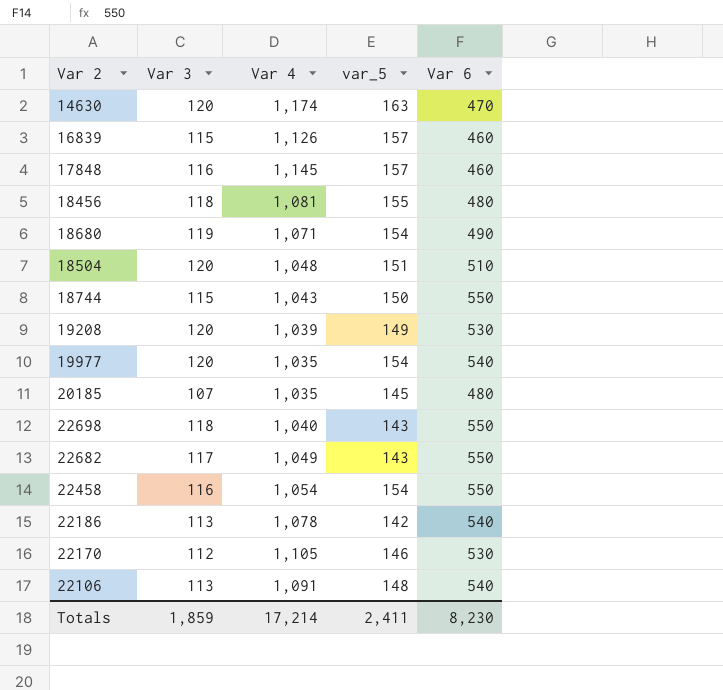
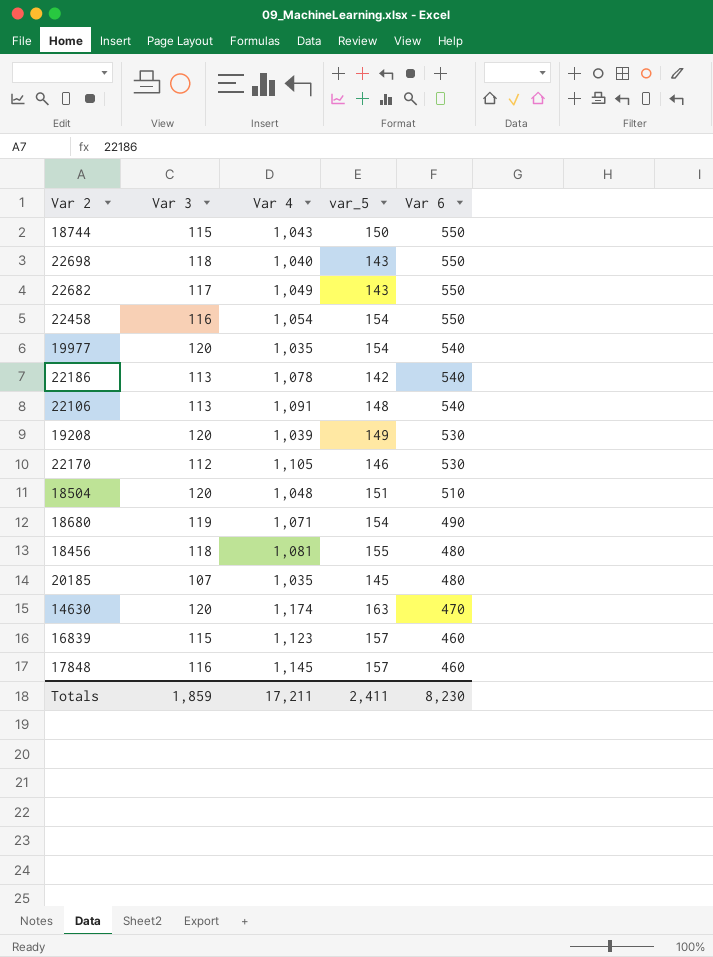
row order: none -> Var 6 descending
16839 | Var 4: 1,126 -> 1,123
Totals | Var 4: 17,214 -> 17,211

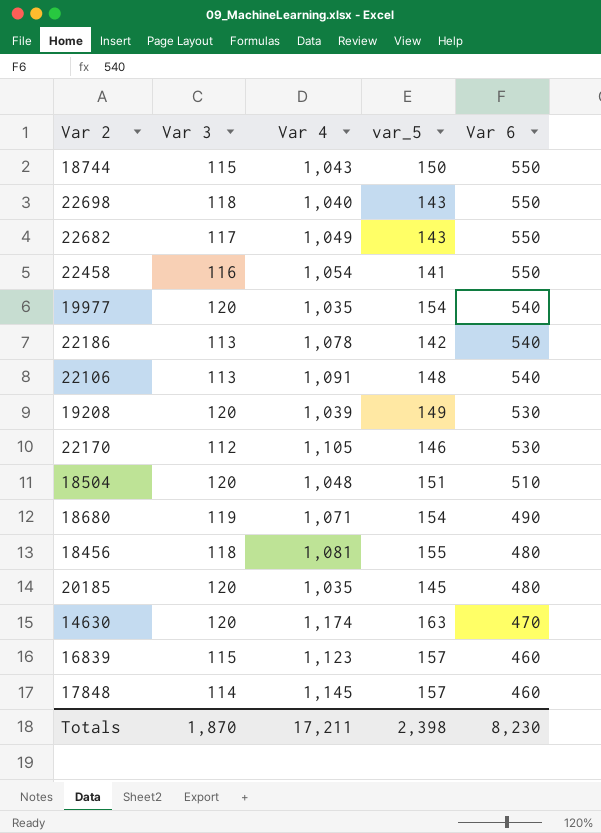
22458 | var_5: 154 -> 141
20185 | Var 3: 107 -> 120
17848 | Var 3: 116 -> 114
Totals | Var 3: 1,859 -> 1,870
Totals | var_5: 2,411 -> 2,398

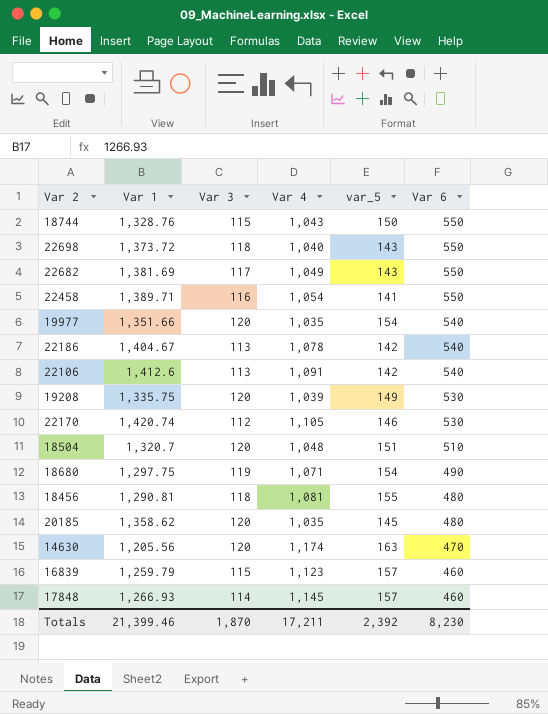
column Var 1 | position: none -> 2
22106 | var_5: 148 -> 142
Totals | var_5: 2,398 -> 2,392

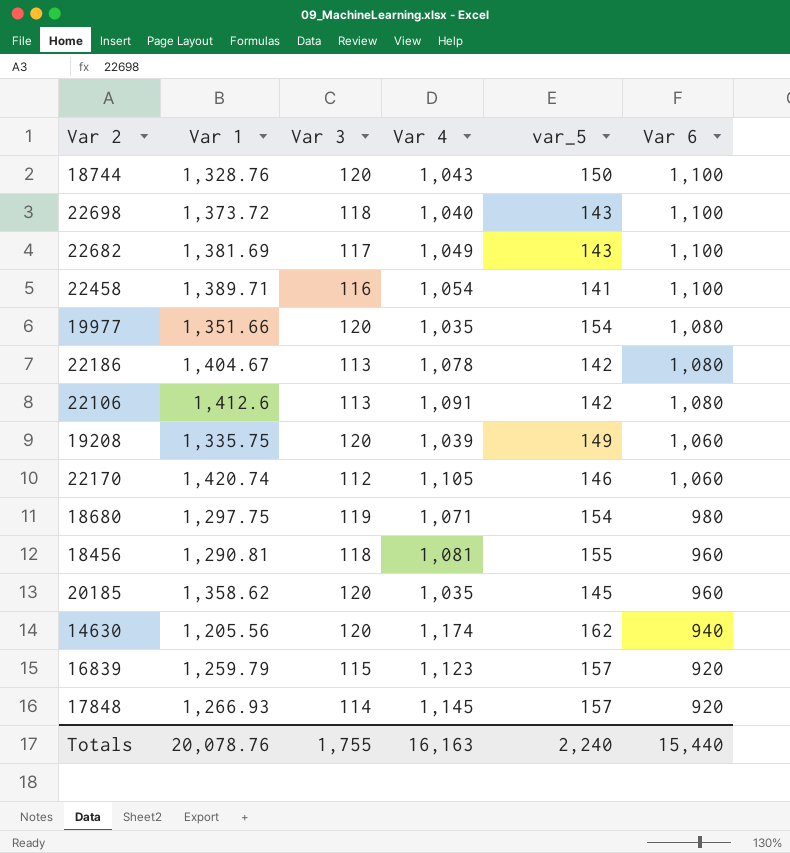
row 18504: 1,320.7 | 120 | 1,048 | 151 | 510 -> none
18744 | Var 3: 115 -> 120
18744 | Var 6: 550 -> 1,100
22698 | Var 6: 550 -> 1,100
22682 | Var 6: 550 -> 1,100
22458 | Var 6: 550 -> 1,100
19977 | Var 6: 540 -> 1,080
22186 | Var 6: 540 -> 1,080
22106 | Var 6: 540 -> 1,080
19208 | Var 6: 530 -> 1,060
22170 | Var 6: 530 -> 1,060
18680 | Var 6: 490 -> 980
18456 | Var 6: 480 -> 960
20185 | Var 6: 480 -> 960
14630 | var_5: 163 -> 162
14630 | Var 6: 470 -> 940
16839 | Var 6: 460 -> 920
17848 | Var 6: 460 -> 920
Totals | Var 1: 21,399.46 -> 20,078.76
Totals | Var 3: 1,870 -> 1,755
Totals | Var 4: 17,211 -> 16,163
Totals | var_5: 2,392 -> 2,240
Totals | Var 6: 8,230 -> 15,440

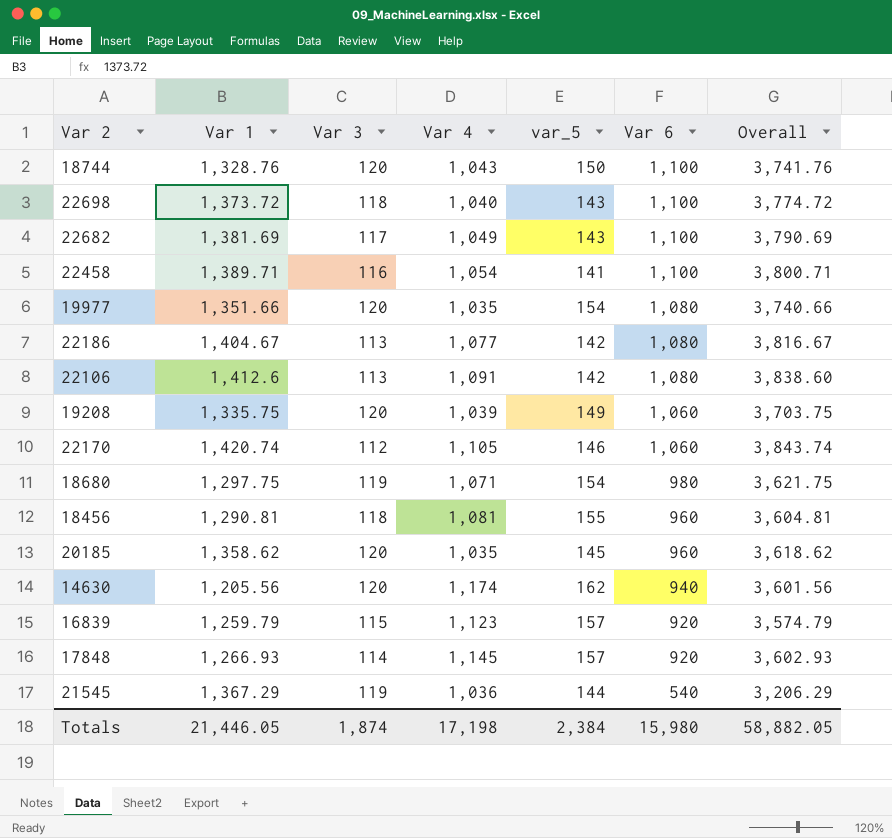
column Overall | formula: none -> [Var 1] + [Var 3] + [Var 4] + [var_5] + [Var 6]
22186 | Var 4: 1,078 -> 1,077
row 21545: none -> 1,367.29 | 119 | 1,036 | 144 | 540 | 3,206.29
Totals | Var 1: 20,078.76 -> 21,446.05
Totals | Var 3: 1,755 -> 1,874
Totals | Var 4: 16,163 -> 17,198
Totals | var_5: 2,240 -> 2,384
Totals | Var 6: 15,440 -> 15,980

